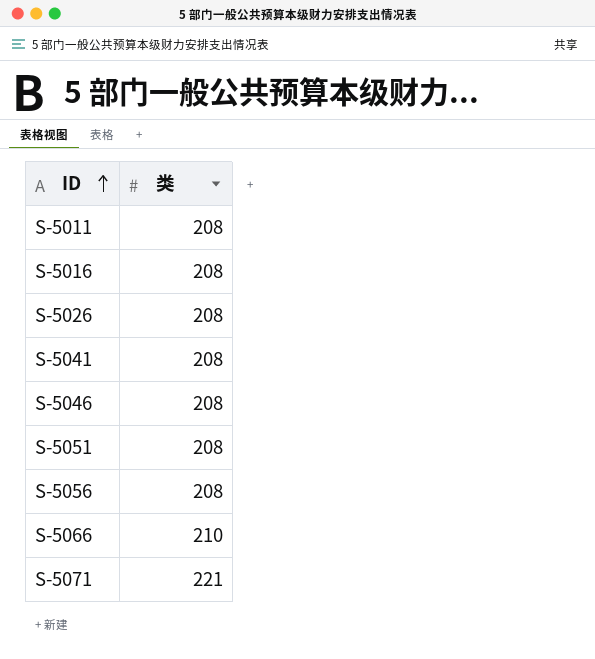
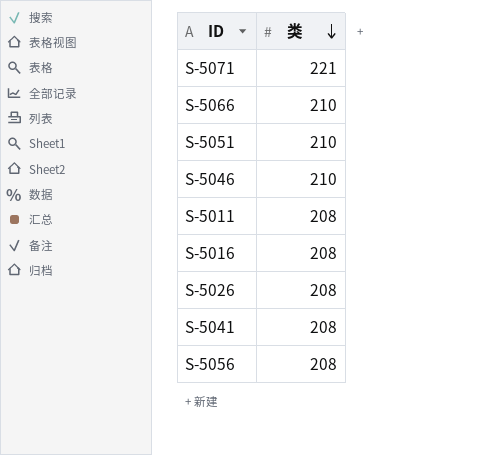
row order: ID ascending -> 类 descending
S-5051 | 类: 208 -> 210
S-5046 | 类: 208 -> 210

